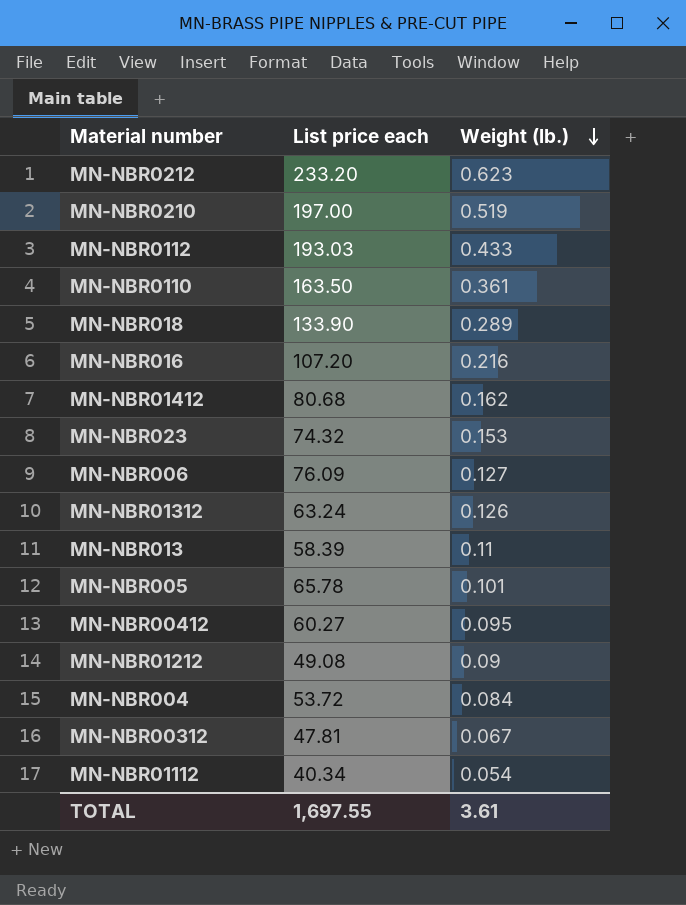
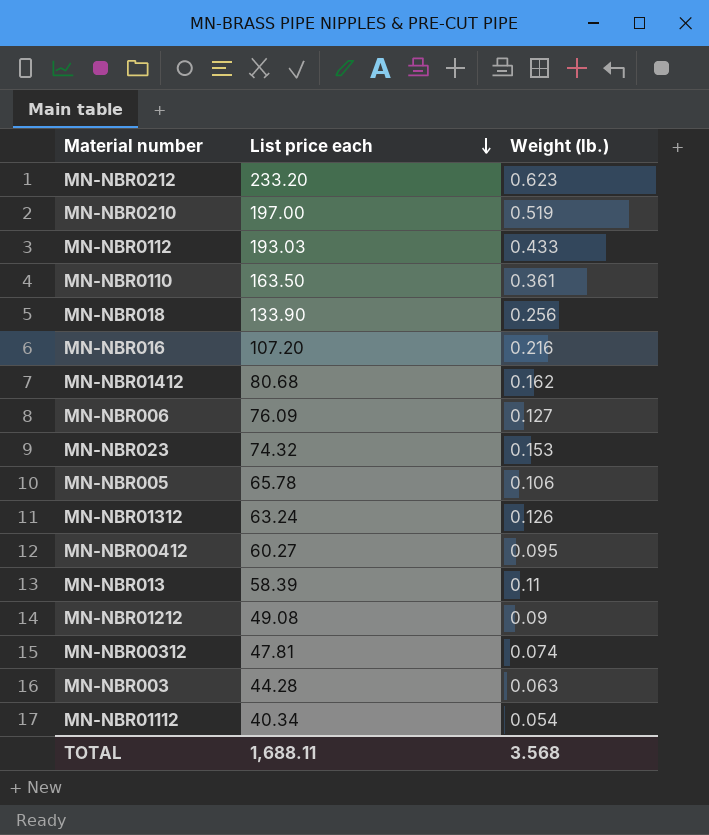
row order: Weight (lb.) descending -> List price each descending
row MN-NBR004: 53.72 | 0.084 -> none
MN-NBR018 | Weight (lb.): 0.289 -> 0.256
MN-NBR005 | Weight (lb.): 0.101 -> 0.106
MN-NBR00312 | Weight (lb.): 0.067 -> 0.074
row MN-NBR003: none -> 44.28 | 0.063
TOTAL | List price each: 1,697.55 -> 1,688.11
TOTAL | Weight (lb.): 3.61 -> 3.568

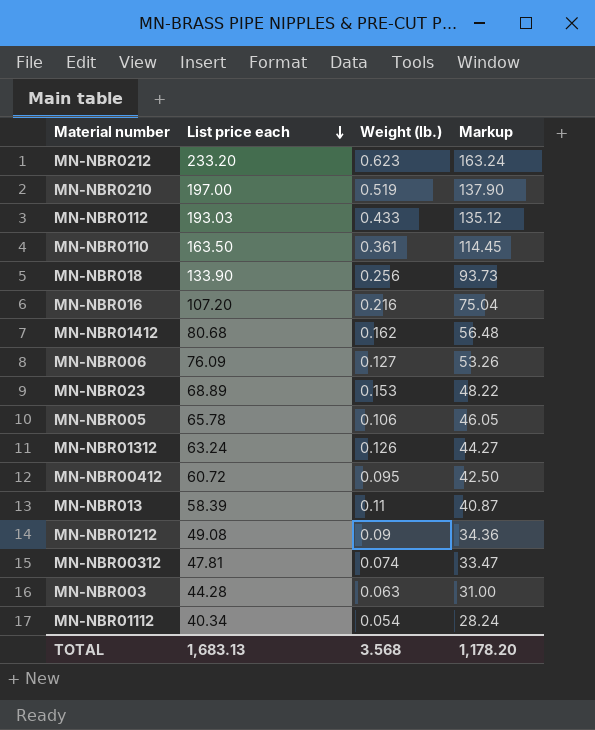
column Markup | formula: none -> [List price each] * 0.7
MN-NBR023 | List price each: 74.32 -> 68.89
MN-NBR00412 | List price each: 60.27 -> 60.72
TOTAL | List price each: 1,688.11 -> 1,683.13

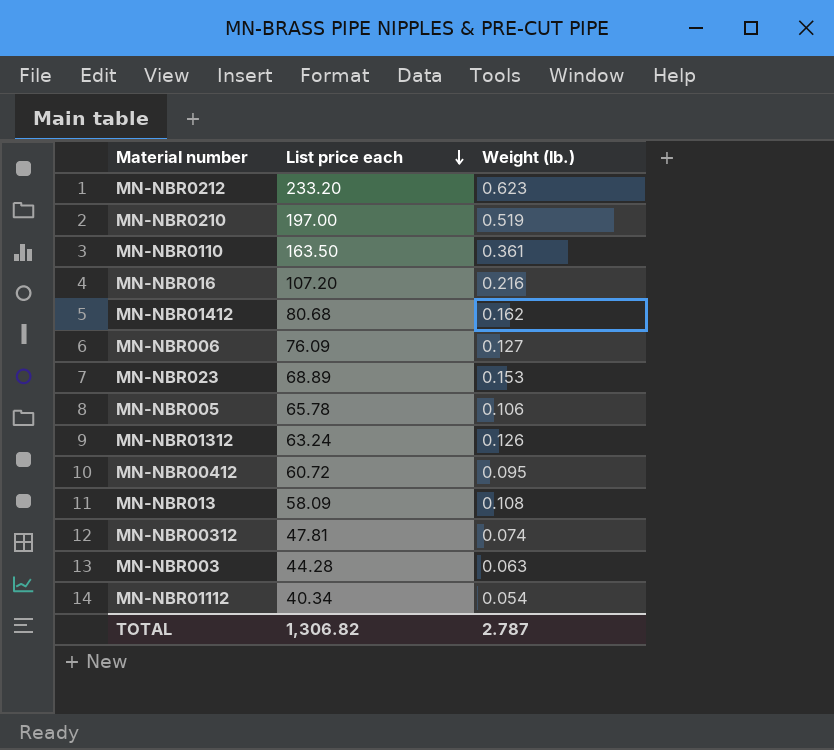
column Markup | formula: [List price each] * 0.7 -> none
row MN-NBR0112: 193.03 | 0.433 | 135.12 -> none
row MN-NBR018: 133.90 | 0.256 | 93.73 -> none
row MN-NBR01212: 49.08 | 0.09 | 34.36 -> none
MN-NBR013 | List price each: 58.39 -> 58.09
MN-NBR013 | Weight (lb.): 0.11 -> 0.108
TOTAL | List price each: 1,683.13 -> 1,306.82
TOTAL | Weight (lb.): 3.568 -> 2.787

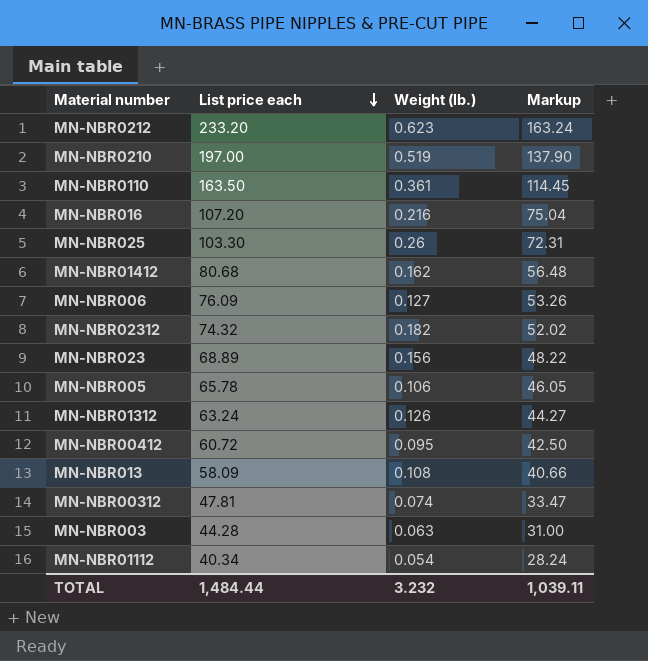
column Markup | formula: none -> [List price each] * 0.7
row MN-NBR025: none -> 103.30 | 0.26 | 72.31
row MN-NBR02312: none -> 74.32 | 0.182 | 52.02
MN-NBR023 | Weight (lb.): 0.153 -> 0.156
TOTAL | List price each: 1,306.82 -> 1,484.44
TOTAL | Weight (lb.): 2.787 -> 3.232

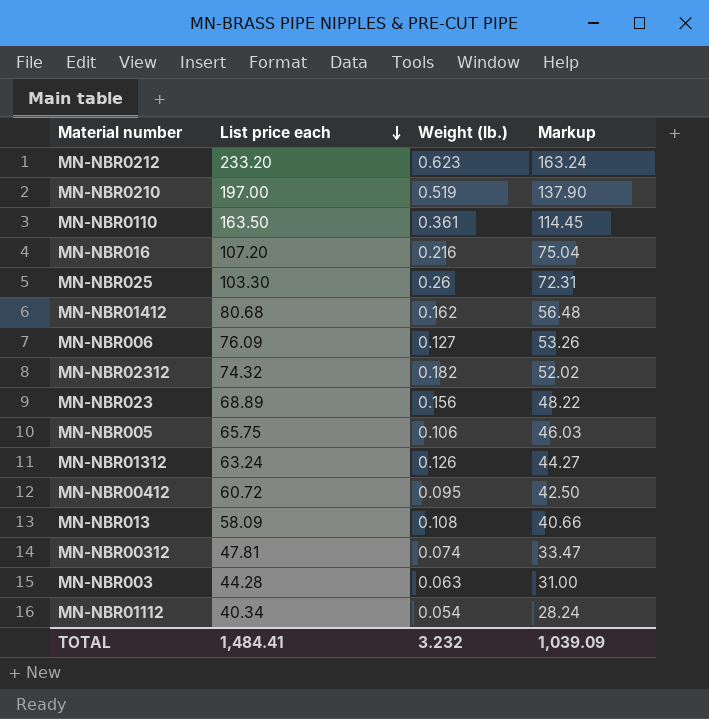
MN-NBR005 | List price each: 65.78 -> 65.75
MN-NBR005 | Markup: 46.05 -> 46.03
TOTAL | List price each: 1,484.44 -> 1,484.41
TOTAL | Markup: 1,039.11 -> 1,039.09

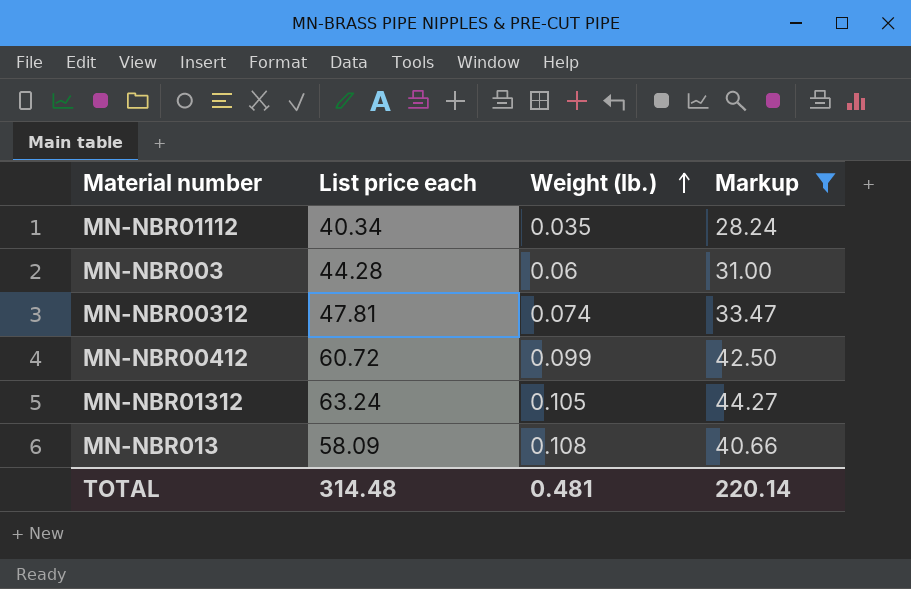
filter: none -> Markup <= 44.27
row order: List price each descending -> Weight (lb.) ascending
MN-NBR01112 | Weight (lb.): 0.054 -> 0.035
MN-NBR003 | Weight (lb.): 0.063 -> 0.06
MN-NBR00412 | Weight (lb.): 0.095 -> 0.099
MN-NBR01312 | Weight (lb.): 0.126 -> 0.105
TOTAL | List price each: 1,484.41 -> 314.48
TOTAL | Weight (lb.): 3.232 -> 0.481
TOTAL | Markup: 1,039.09 -> 220.14

